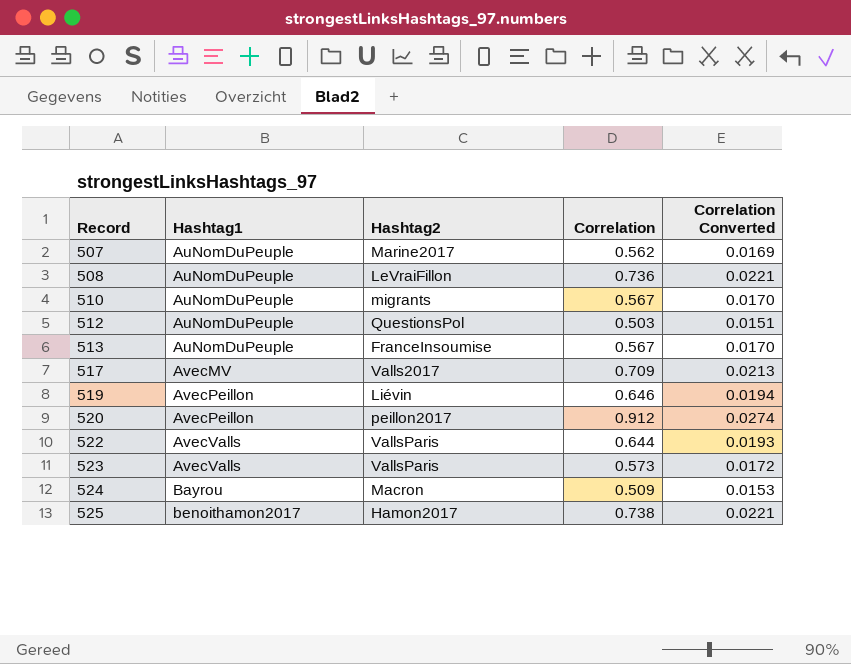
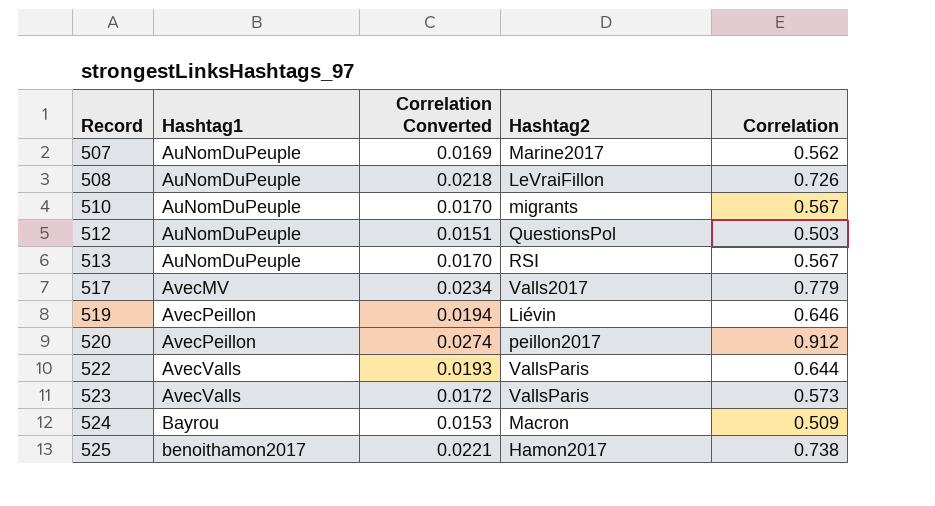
column Correlation Converted | position: 5 -> 3
508 | Correlation Converted: 0.0221 -> 0.0218
508 | Correlation: 0.736 -> 0.726
513 | Hashtag2: FranceInsoumise -> RSI
517 | Correlation Converted: 0.0213 -> 0.0234
517 | Correlation: 0.709 -> 0.779

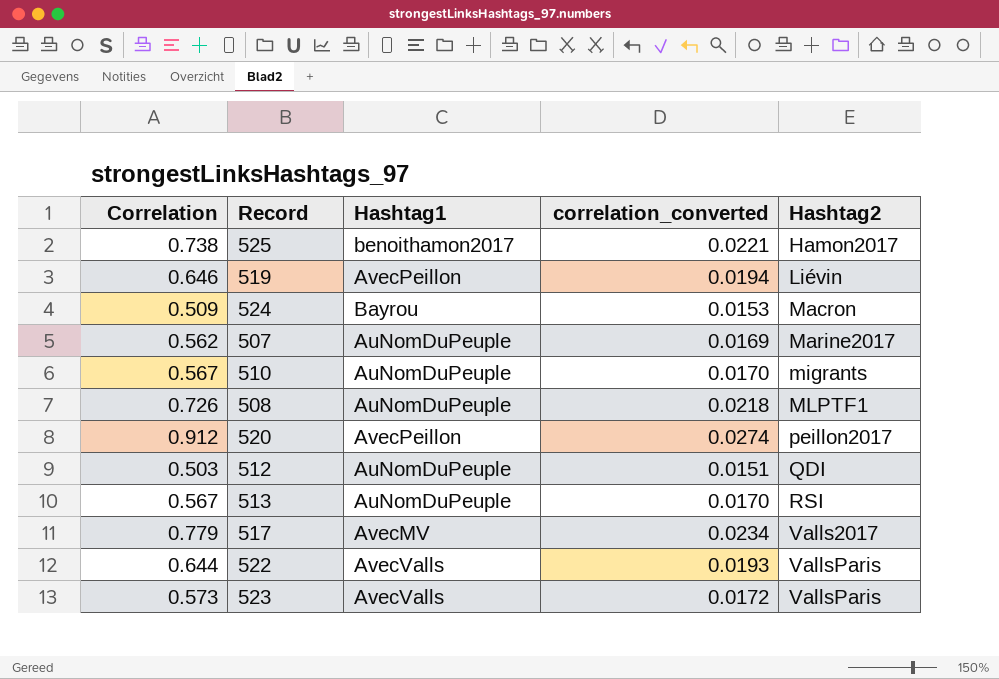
row order: Record ascending -> Hashtag2 ascending
column Correlation | position: 5 -> 1
column name: Correlation Converted -> correlation_converted
508 | Hashtag2: LeVraiFillon -> MLPTF1
512 | Hashtag2: QuestionsPol -> QDI

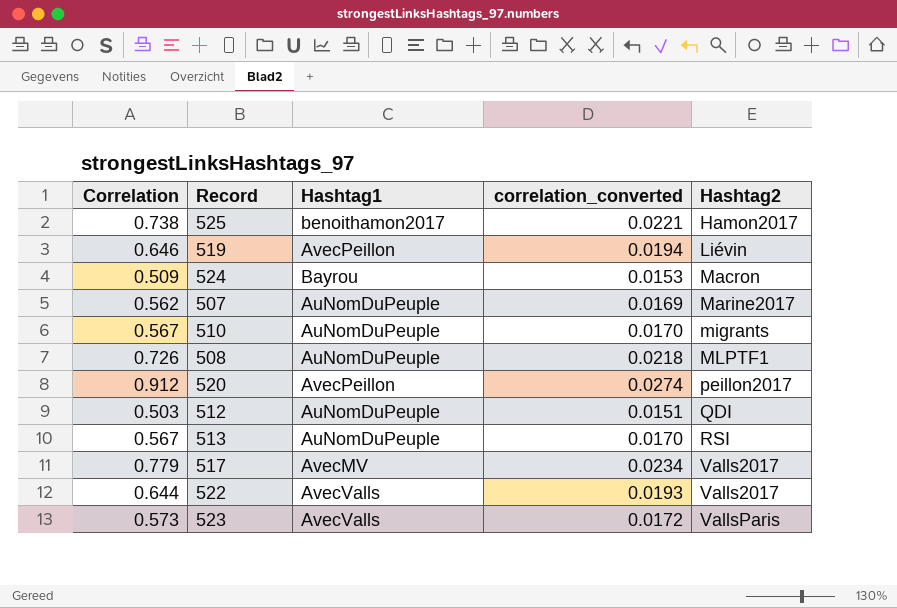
522 | Hashtag2: VallsParis -> Valls2017

